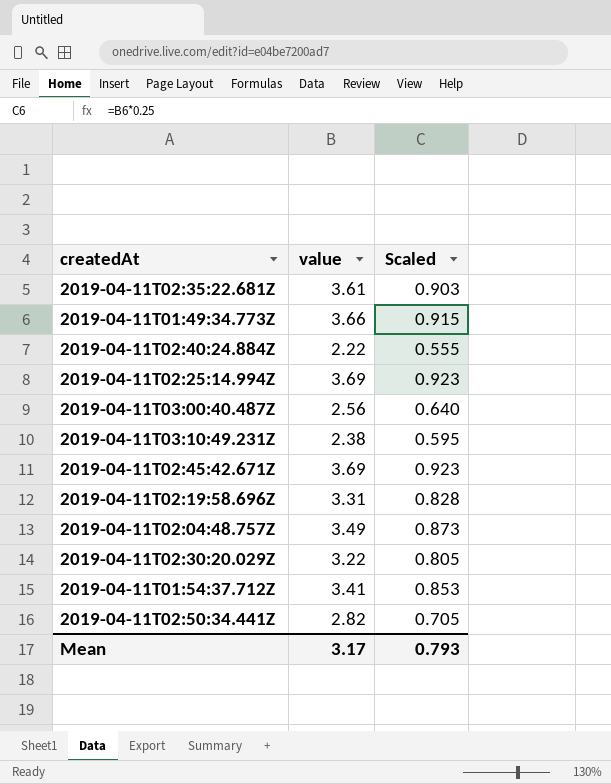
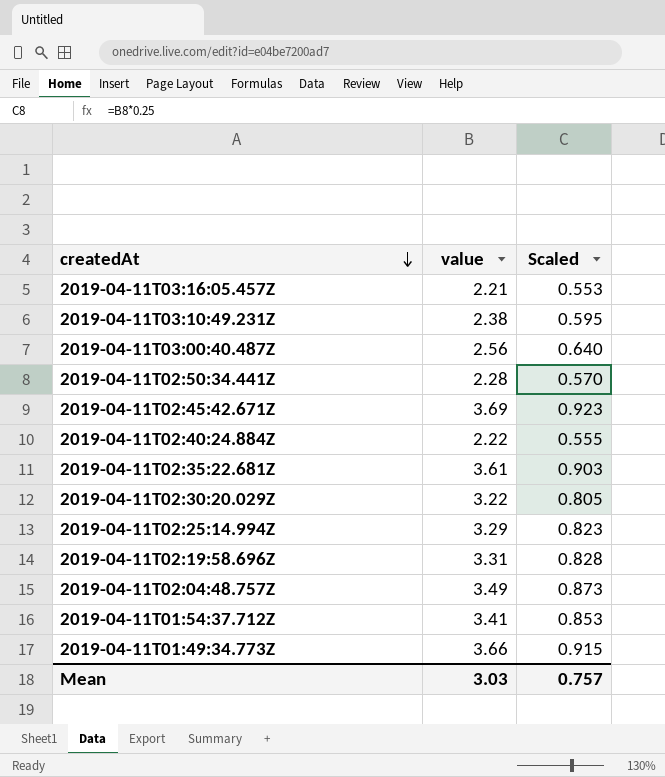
row order: none -> createdAt descending
row 2019-04-11T03:16:05.457Z: none -> 2.21 | 0.553
2019-04-11T02:50:34.441Z | value: 2.82 -> 2.28
2019-04-11T02:50:34.441Z | Scaled: 0.705 -> 0.570
2019-04-11T02:25:14.994Z | value: 3.69 -> 3.29
2019-04-11T02:25:14.994Z | Scaled: 0.923 -> 0.823
Mean | value: 3.17 -> 3.03
Mean | Scaled: 0.793 -> 0.757

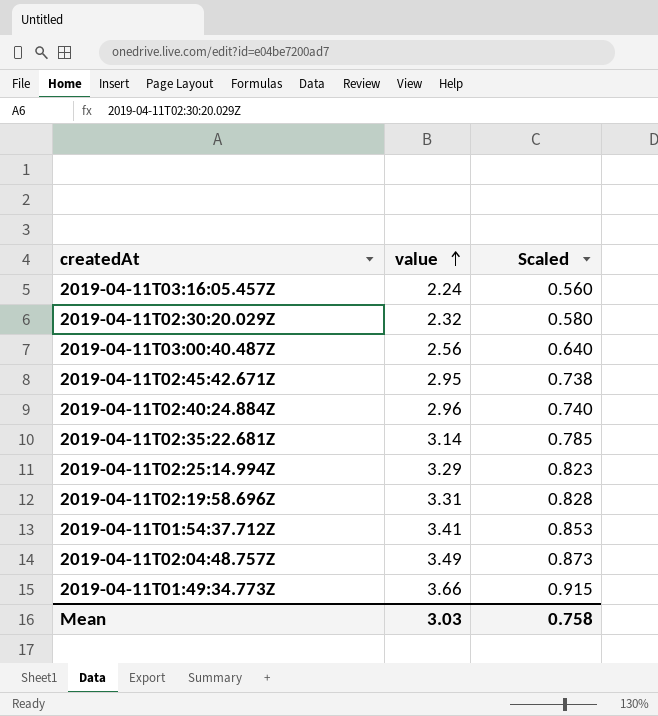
row order: createdAt descending -> value ascending
row 2019-04-11T03:10:49.231Z: 2.38 | 0.595 -> none
row 2019-04-11T02:50:34.441Z: 2.28 | 0.570 -> none
2019-04-11T03:16:05.457Z | value: 2.21 -> 2.24
2019-04-11T03:16:05.457Z | Scaled: 0.553 -> 0.560
2019-04-11T02:30:20.029Z | value: 3.22 -> 2.32
2019-04-11T02:30:20.029Z | Scaled: 0.805 -> 0.580
2019-04-11T02:45:42.671Z | value: 3.69 -> 2.95
2019-04-11T02:45:42.671Z | Scaled: 0.923 -> 0.738
2019-04-11T02:40:24.884Z | value: 2.22 -> 2.96
2019-04-11T02:40:24.884Z | Scaled: 0.555 -> 0.740
2019-04-11T02:35:22.681Z | value: 3.61 -> 3.14
2019-04-11T02:35:22.681Z | Scaled: 0.903 -> 0.785
Mean | Scaled: 0.757 -> 0.758

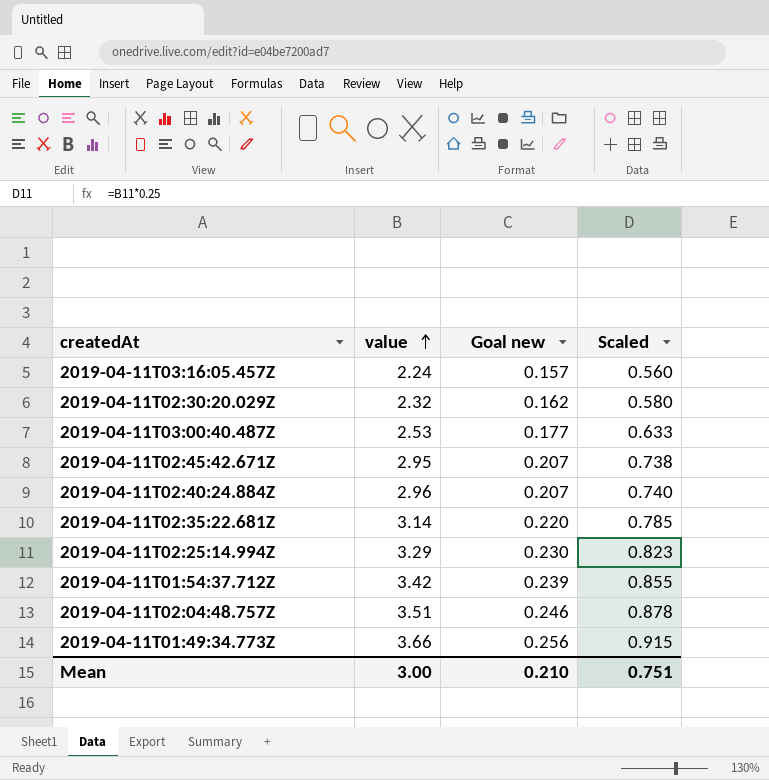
column Goal new | formula: none -> [value] * 0.07
row 2019-04-11T02:19:58.696Z: 3.31 | 0.828 -> none
2019-04-11T03:00:40.487Z | value: 2.56 -> 2.53
2019-04-11T03:00:40.487Z | Scaled: 0.640 -> 0.633
2019-04-11T01:54:37.712Z | value: 3.41 -> 3.42
2019-04-11T01:54:37.712Z | Scaled: 0.853 -> 0.855
2019-04-11T02:04:48.757Z | value: 3.49 -> 3.51
2019-04-11T02:04:48.757Z | Scaled: 0.873 -> 0.878
Mean | value: 3.03 -> 3.00
Mean | Scaled: 0.758 -> 0.751

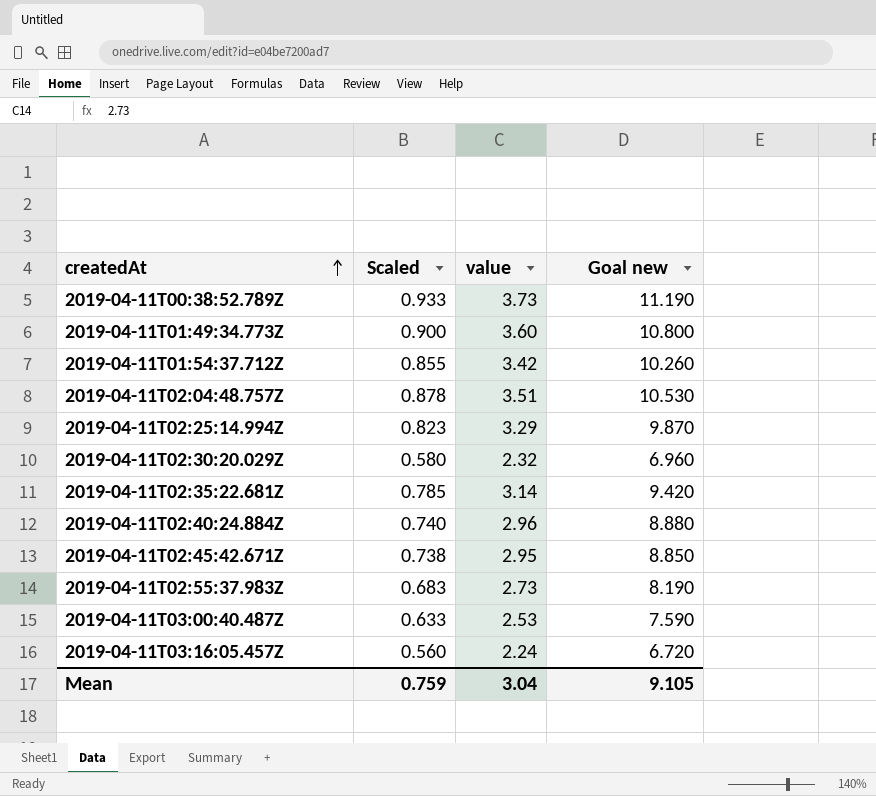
row order: value ascending -> createdAt ascending
column Scaled | position: 4 -> 2
column Goal new | formula: [value] * 0.07 -> [value] * 3
row 2019-04-11T00:38:52.789Z: none -> 0.933 | 3.73 | 11.190
2019-04-11T01:49:34.773Z | Scaled: 0.915 -> 0.900
2019-04-11T01:49:34.773Z | value: 3.66 -> 3.60
row 2019-04-11T02:55:37.983Z: none -> 0.683 | 2.73 | 8.190
Mean | Scaled: 0.751 -> 0.759
Mean | value: 3.00 -> 3.04
Mean | Goal new: 0.210 -> 9.105

